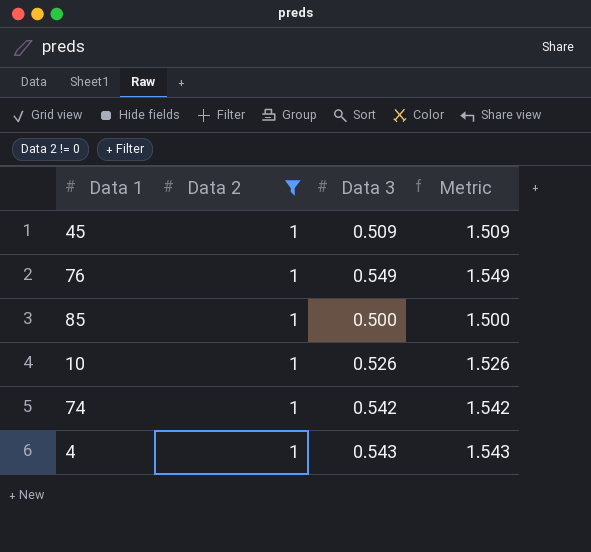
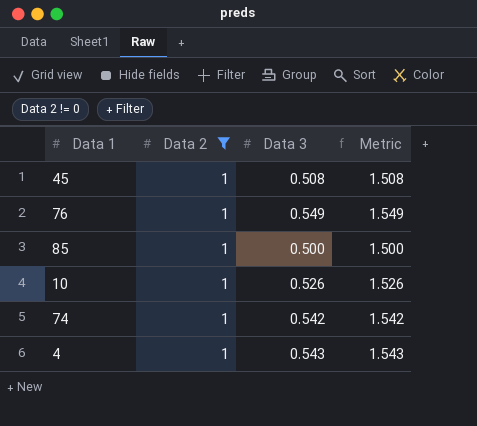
45 | Data 3: 0.509 -> 0.508
45 | Metric: 1.509 -> 1.508

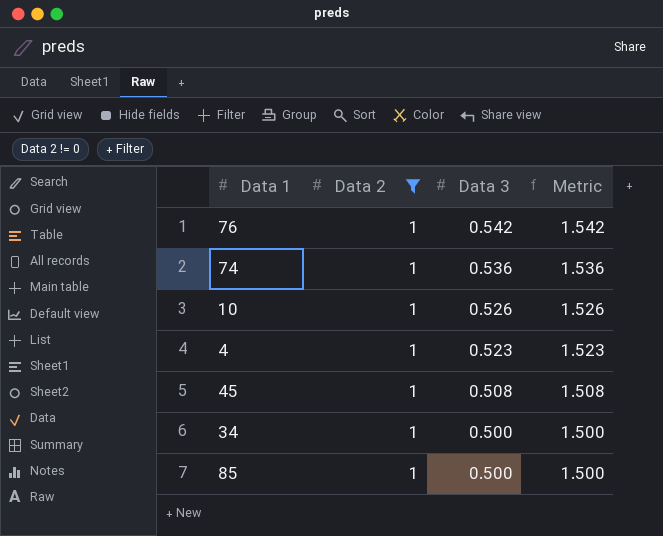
row order: none -> Data 3 descending
76 | Data 3: 0.549 -> 0.542
76 | Metric: 1.549 -> 1.542
74 | Data 3: 0.542 -> 0.536
74 | Metric: 1.542 -> 1.536
4 | Data 3: 0.543 -> 0.523
4 | Metric: 1.543 -> 1.523
row 34: none -> 1 | 0.500 | 1.500

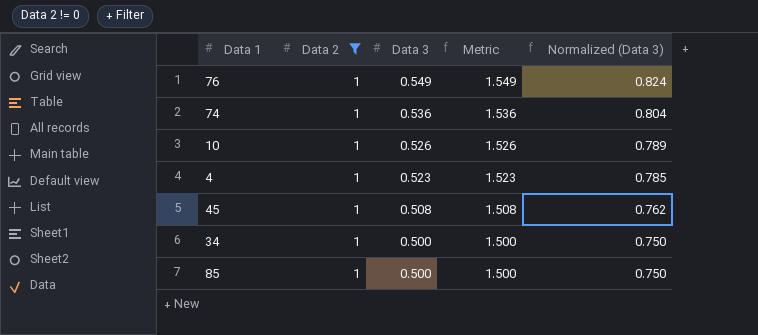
column Normalized (Data 3) | formula: none -> [Data 3] * 1.5
76 | Data 3: 0.542 -> 0.549
76 | Metric: 1.542 -> 1.549

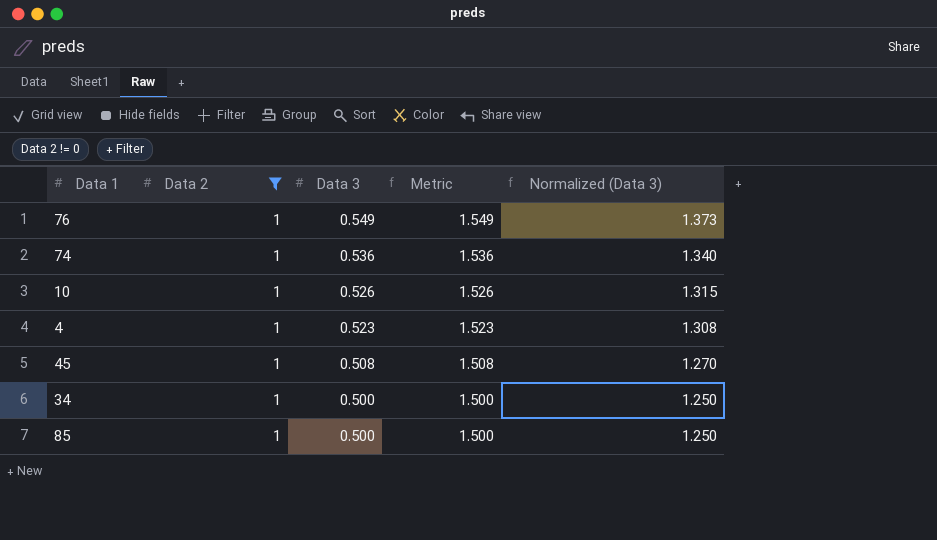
column Normalized (Data 3) | formula: [Data 3] * 1.5 -> [Data 3] * 2.5

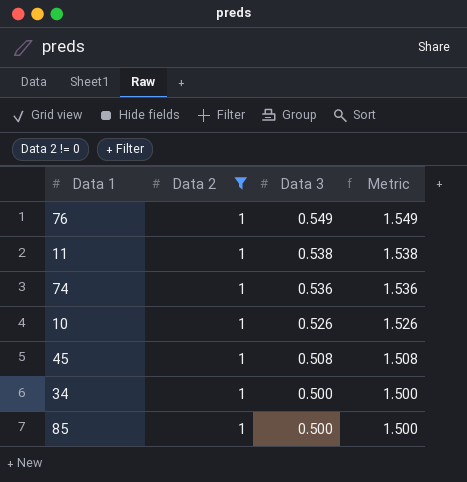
column Normalized (Data 3) | formula: [Data 3] * 2.5 -> none
row 4: 1 | 0.523 | 1.523 | 1.308 -> none
row 11: none -> 1 | 0.538 | 1.538

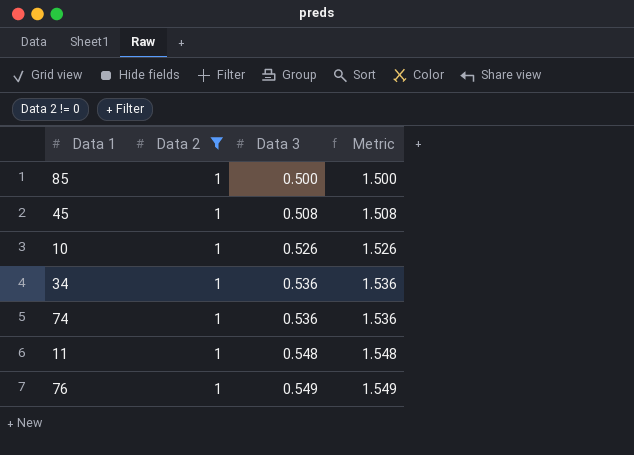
row order: Data 3 descending -> Data 3 ascending
34 | Data 3: 0.500 -> 0.536
34 | Metric: 1.500 -> 1.536
11 | Data 3: 0.538 -> 0.548
11 | Metric: 1.538 -> 1.548

